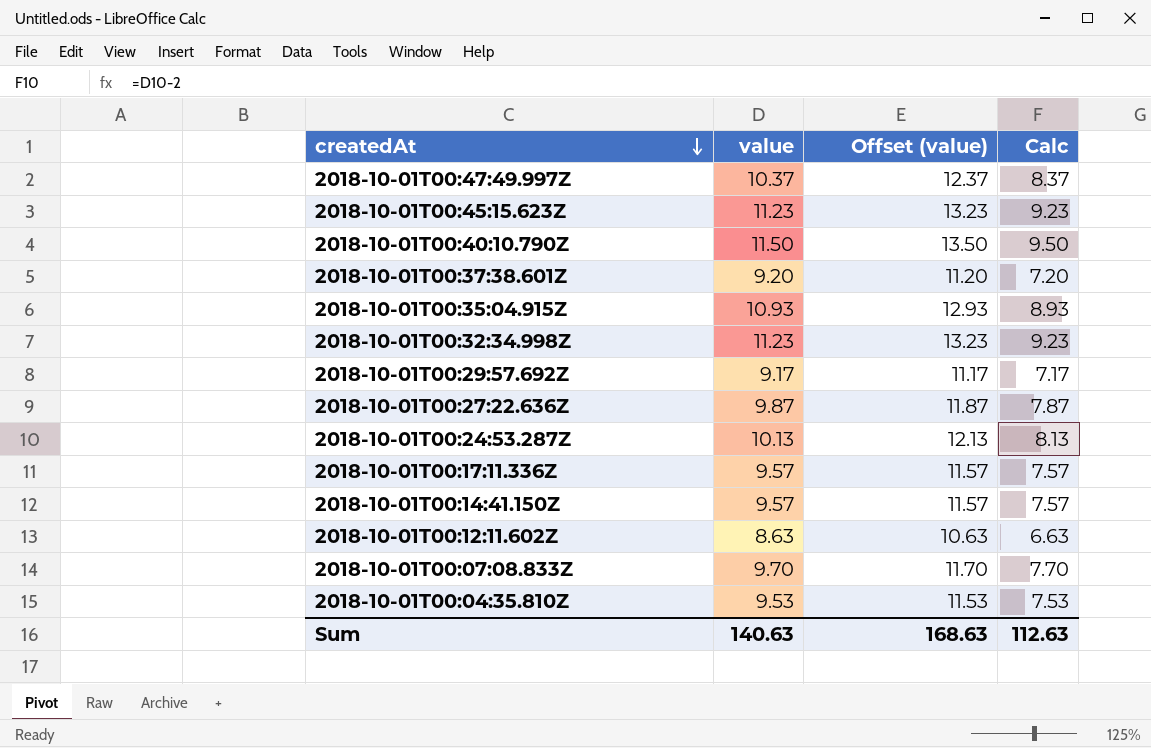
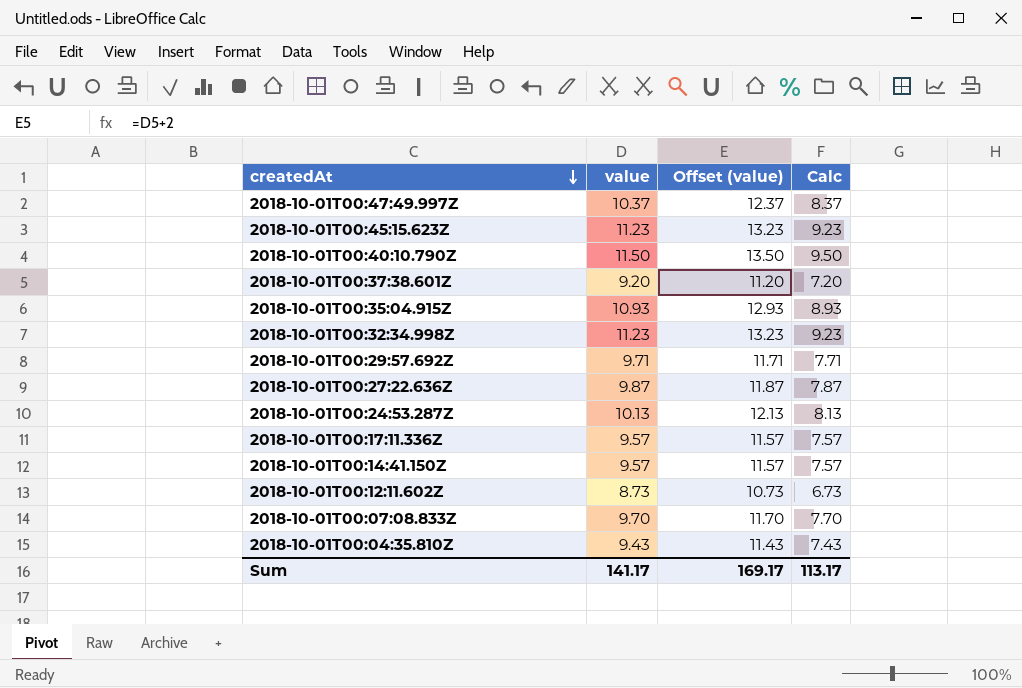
2018-10-01T00:29:57.692Z | value: 9.17 -> 9.71
2018-10-01T00:29:57.692Z | Offset (value): 11.17 -> 11.71
2018-10-01T00:29:57.692Z | Calc: 7.17 -> 7.71
2018-10-01T00:12:11.602Z | value: 8.63 -> 8.73
2018-10-01T00:12:11.602Z | Offset (value): 10.63 -> 10.73
2018-10-01T00:12:11.602Z | Calc: 6.63 -> 6.73
2018-10-01T00:04:35.810Z | value: 9.53 -> 9.43
2018-10-01T00:04:35.810Z | Offset (value): 11.53 -> 11.43
2018-10-01T00:04:35.810Z | Calc: 7.53 -> 7.43
Sum | value: 140.63 -> 141.17
Sum | Offset (value): 168.63 -> 169.17
Sum | Calc: 112.63 -> 113.17

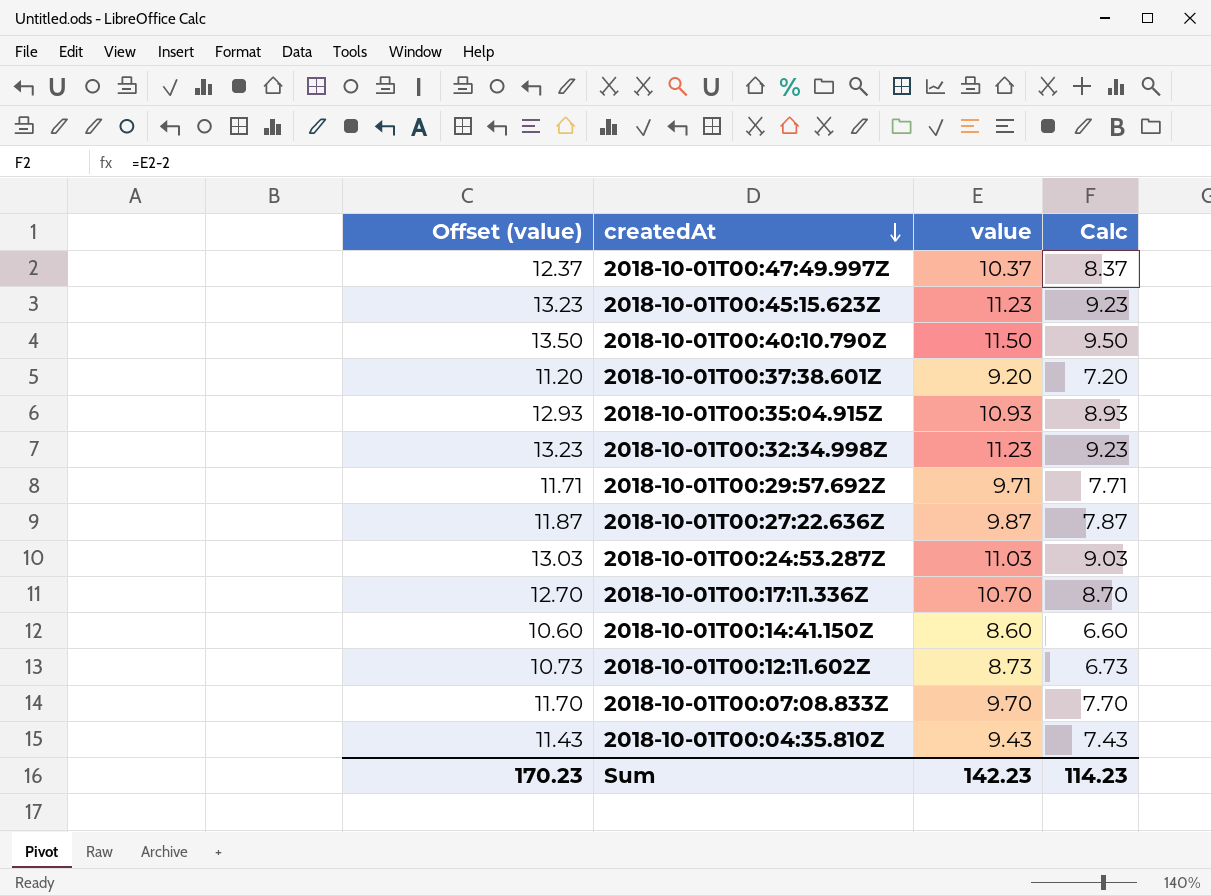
column Offset (value) | position: 3 -> 1
2018-10-01T00:24:53.287Z | Offset (value): 12.13 -> 13.03
2018-10-01T00:24:53.287Z | value: 10.13 -> 11.03
2018-10-01T00:24:53.287Z | Calc: 8.13 -> 9.03
2018-10-01T00:17:11.336Z | Offset (value): 11.57 -> 12.70
2018-10-01T00:17:11.336Z | value: 9.57 -> 10.70
2018-10-01T00:17:11.336Z | Calc: 7.57 -> 8.70
2018-10-01T00:14:41.150Z | Offset (value): 11.57 -> 10.60
2018-10-01T00:14:41.150Z | value: 9.57 -> 8.60
2018-10-01T00:14:41.150Z | Calc: 7.57 -> 6.60
Sum | Offset (value): 169.17 -> 170.23
Sum | value: 141.17 -> 142.23
Sum | Calc: 113.17 -> 114.23

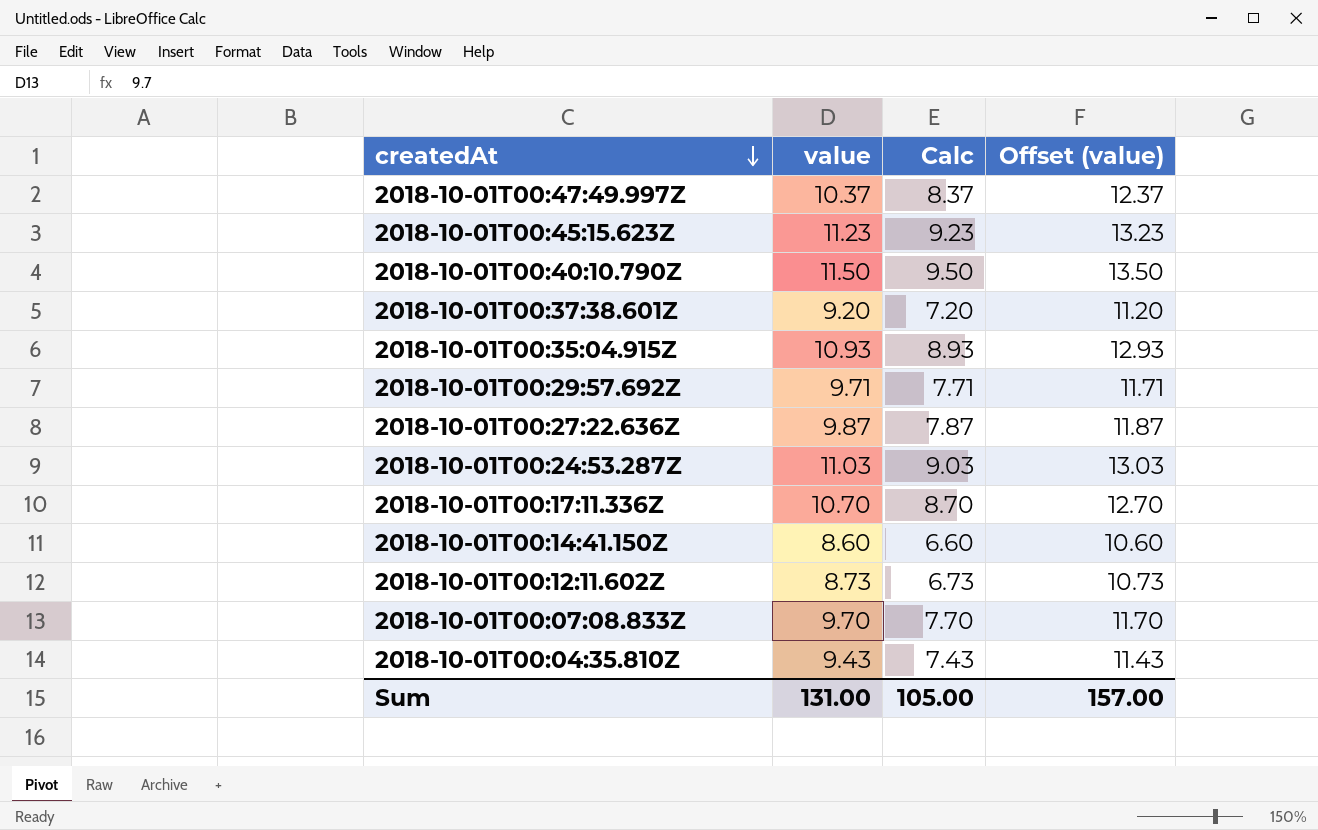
column Offset (value) | position: 1 -> 4
row 2018-10-01T00:32:34.998Z: 13.23 | 11.23 | 9.23 -> none
Sum | value: 142.23 -> 131.00
Sum | Calc: 114.23 -> 105.00
Sum | Offset (value): 170.23 -> 157.00

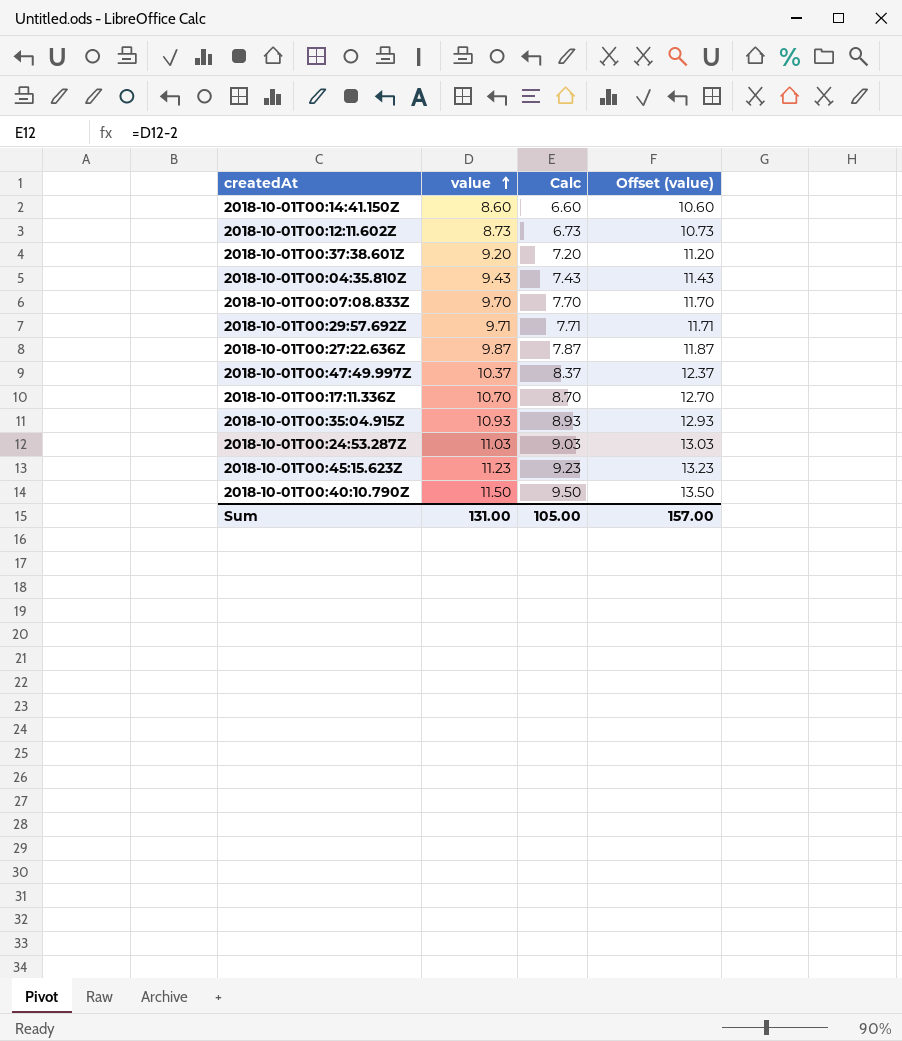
row order: createdAt descending -> value ascending

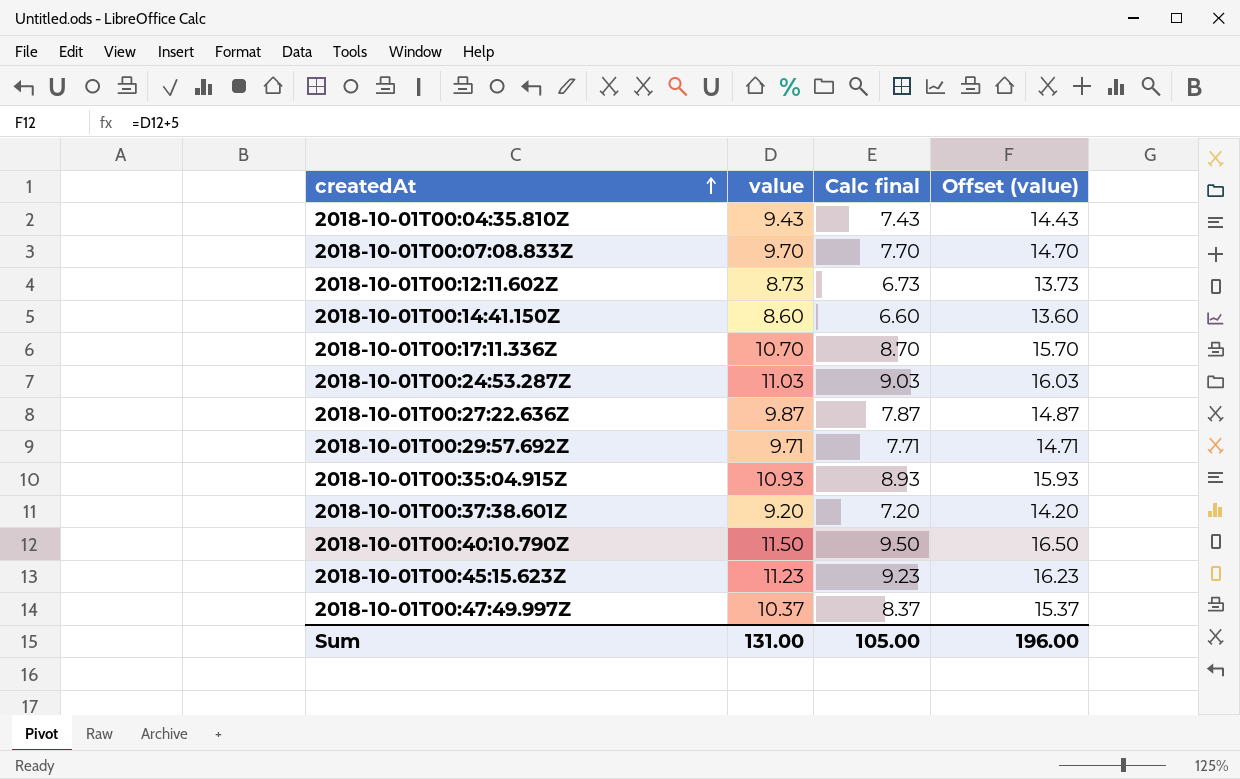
row order: value ascending -> createdAt ascending
column name: Calc -> Calc final
column Offset (value) | formula: [value] + 2 -> [value] + 5
Sum | Offset (value): 157.00 -> 196.00

